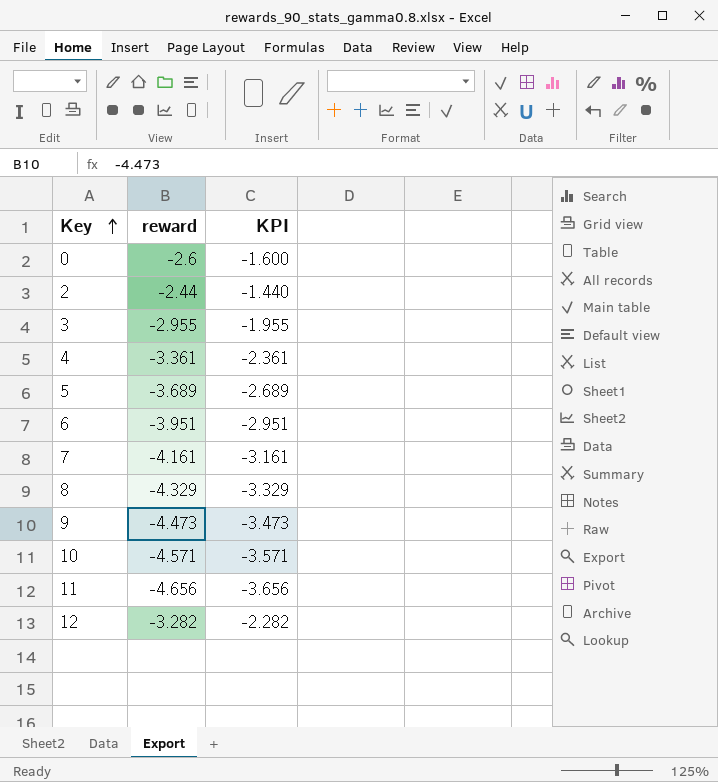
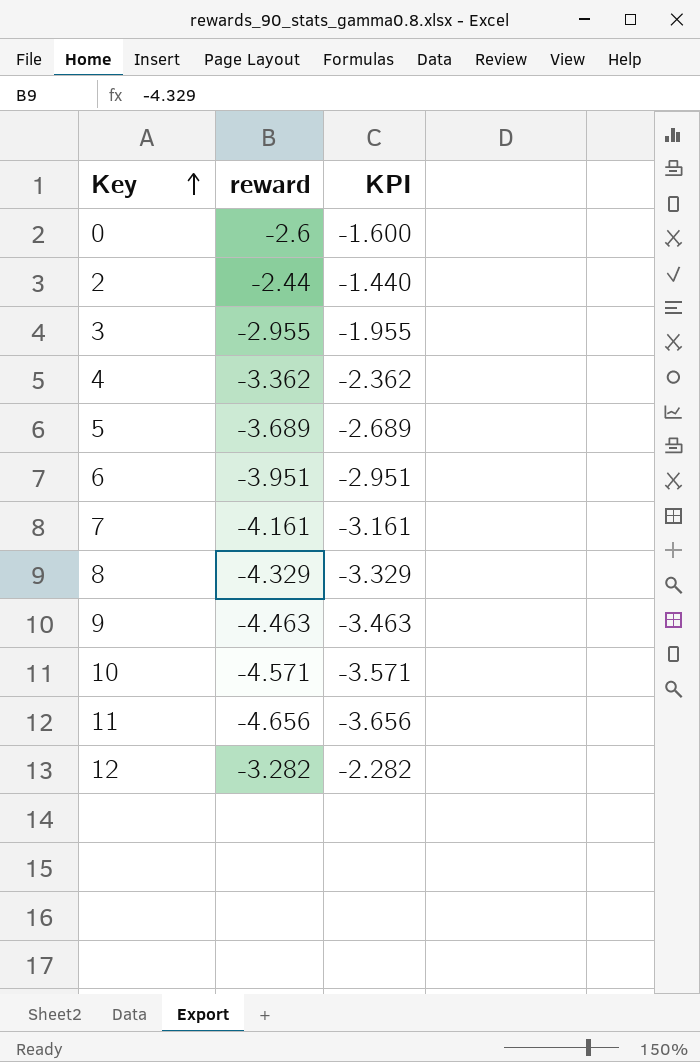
4 | reward: -3.361 -> -3.362
4 | KPI: -2.361 -> -2.362
9 | reward: -4.473 -> -4.463
9 | KPI: -3.473 -> -3.463

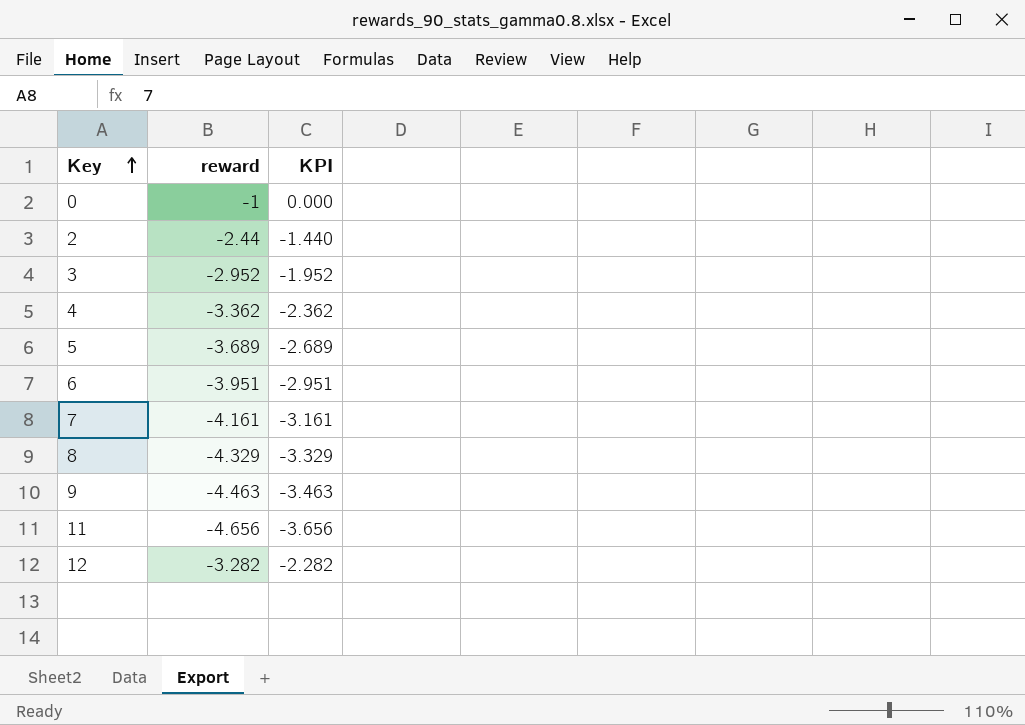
row 10: -4.571 | -3.571 -> none
0 | reward: -2.6 -> -1
0 | KPI: -1.600 -> 0.000
3 | reward: -2.955 -> -2.952
3 | KPI: -1.955 -> -1.952

